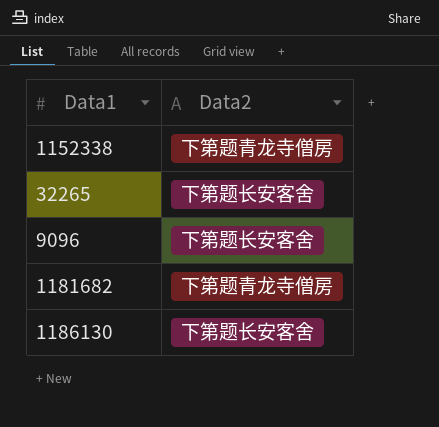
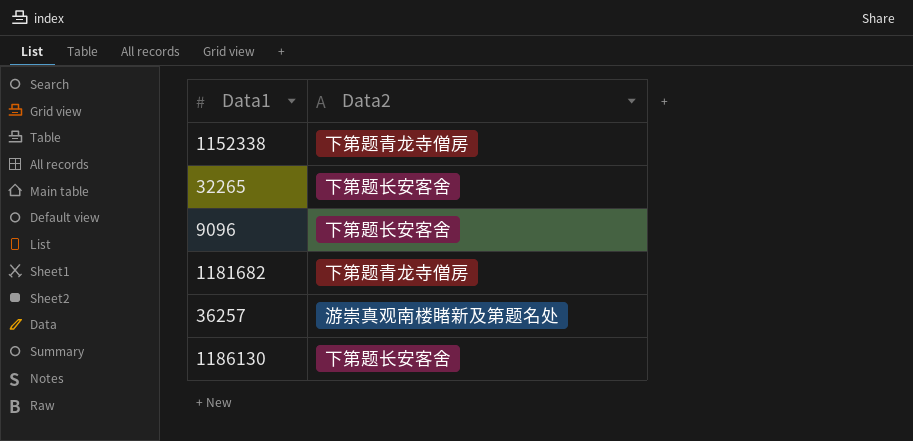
row 36257: none -> 游崇真观南楼睹新及第题名处

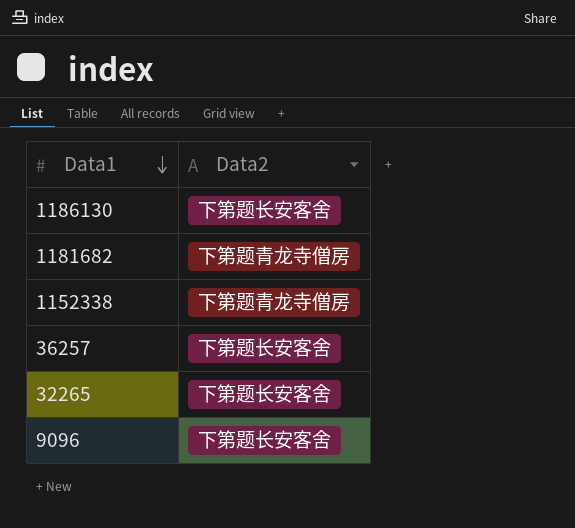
row order: none -> Data1 descending
36257 | Data2: 游崇真观南楼睹新及第题名处 -> 下第题长安客舍

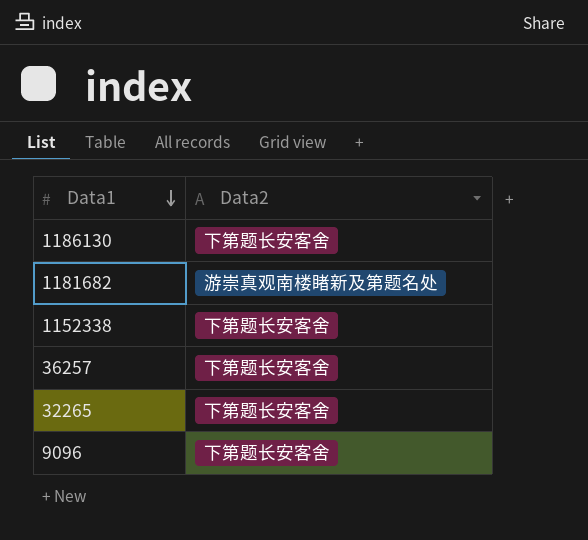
1181682 | Data2: 下第题青龙寺僧房 -> 游崇真观南楼睹新及第题名处
1152338 | Data2: 下第题青龙寺僧房 -> 下第题长安客舍

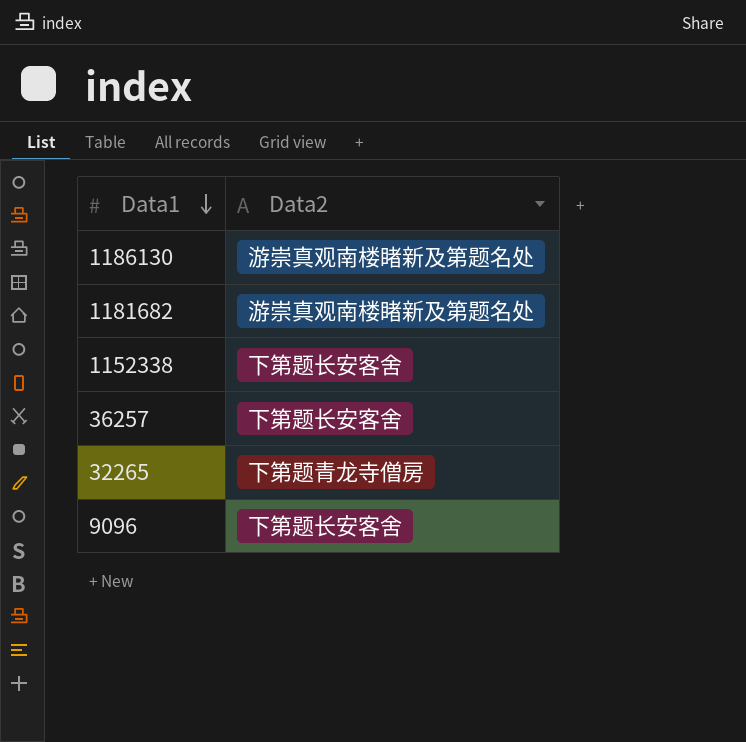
1186130 | Data2: 下第题长安客舍 -> 游崇真观南楼睹新及第题名处
32265 | Data2: 下第题长安客舍 -> 下第题青龙寺僧房

